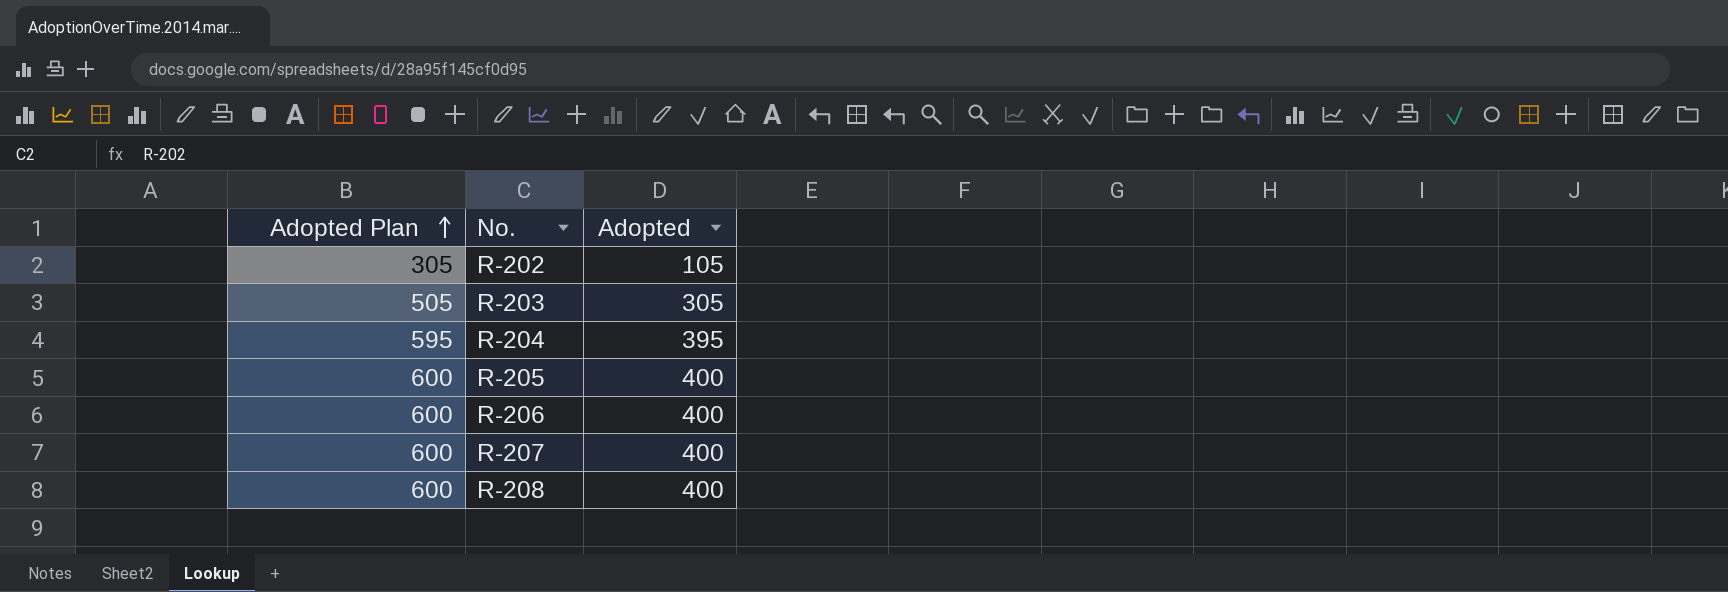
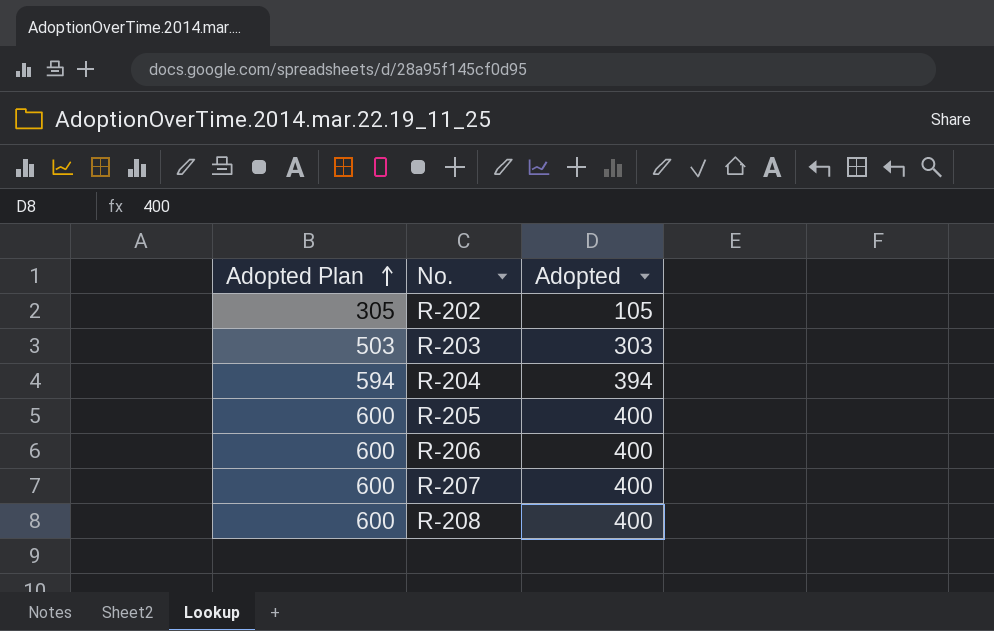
R-203 | Adopted Plan: 505 -> 503
R-203 | Adopted: 305 -> 303
R-204 | Adopted Plan: 595 -> 594
R-204 | Adopted: 395 -> 394

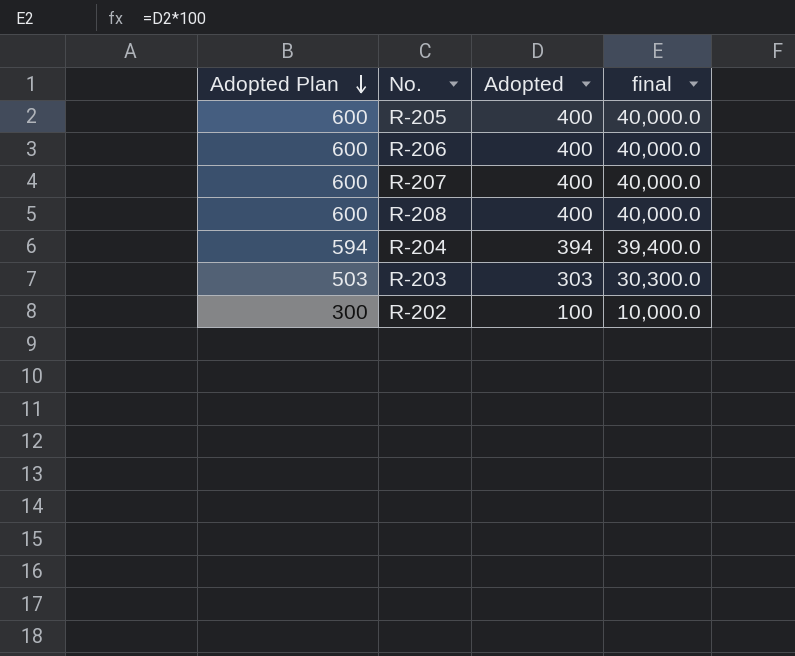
row order: Adopted Plan ascending -> Adopted Plan descending
column final | formula: none -> [Adopted] * 100
R-202 | Adopted Plan: 305 -> 300
R-202 | Adopted: 105 -> 100

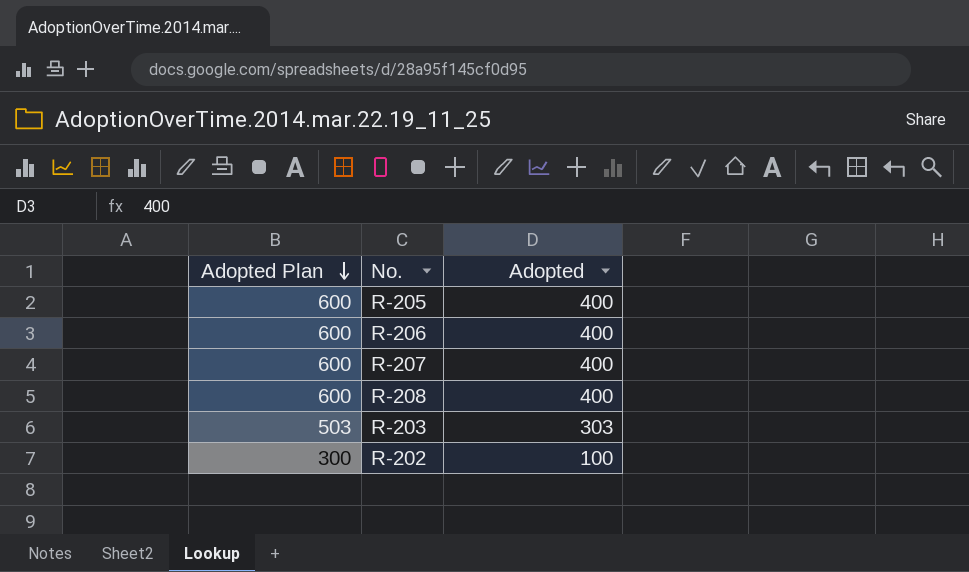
column final | formula: [Adopted] * 100 -> none
row R-204: 594 | 394 | 39,400.0 -> none

